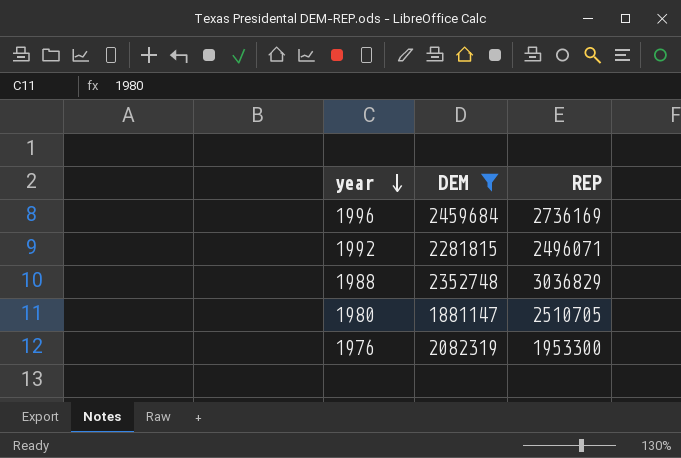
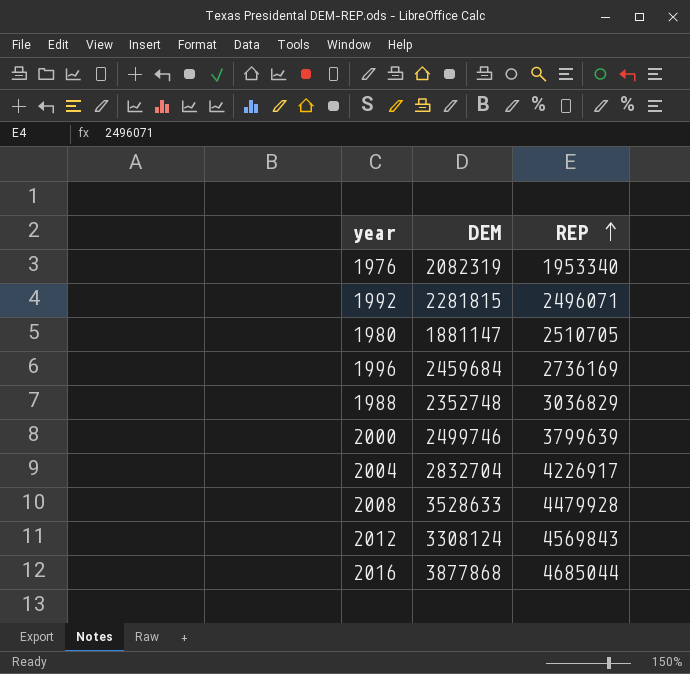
filter: DEM <= 2459684 -> none
row order: year descending -> REP ascending
1976 | REP: 1953300 -> 1953340

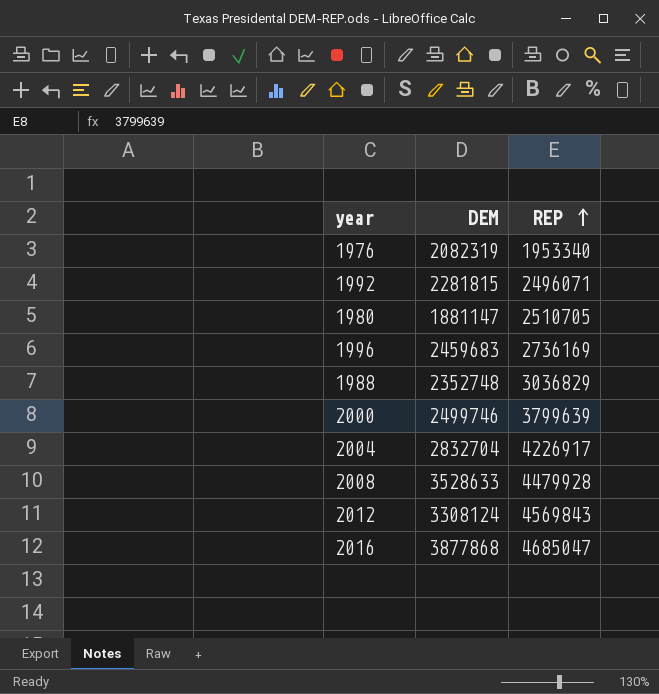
1996 | DEM: 2459684 -> 2459683
2016 | REP: 4685044 -> 4685047

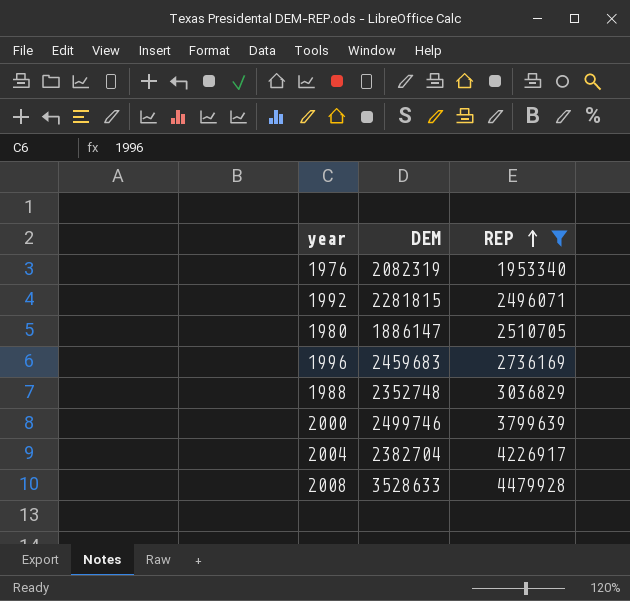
filter: none -> REP <= 4479928
1980 | DEM: 1881147 -> 1886147
2004 | DEM: 2832704 -> 2382704

